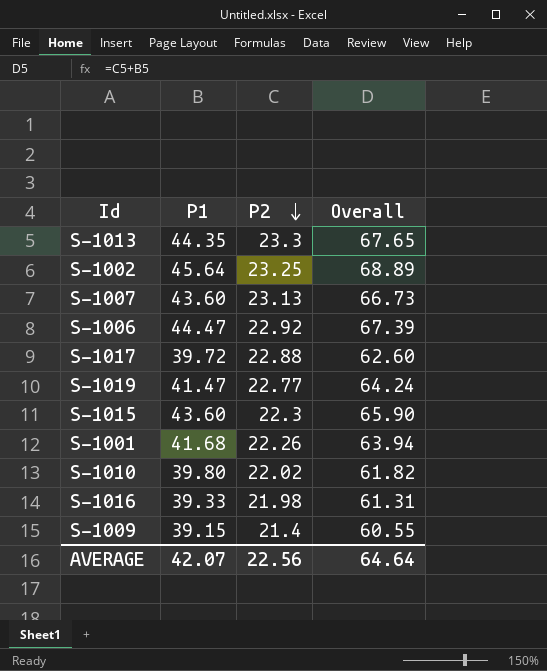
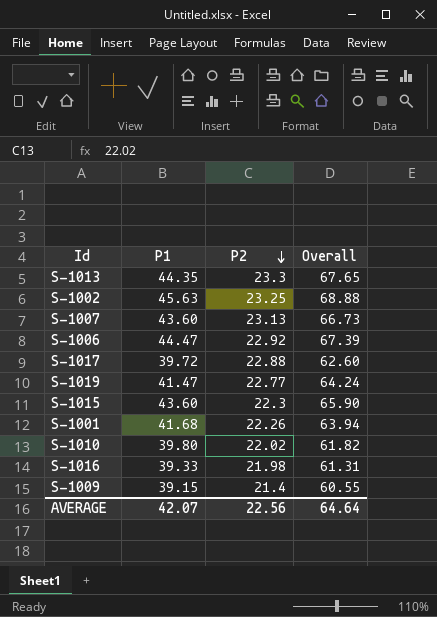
S-1002 | P1: 45.64 -> 45.63
S-1002 | Overall: 68.89 -> 68.88

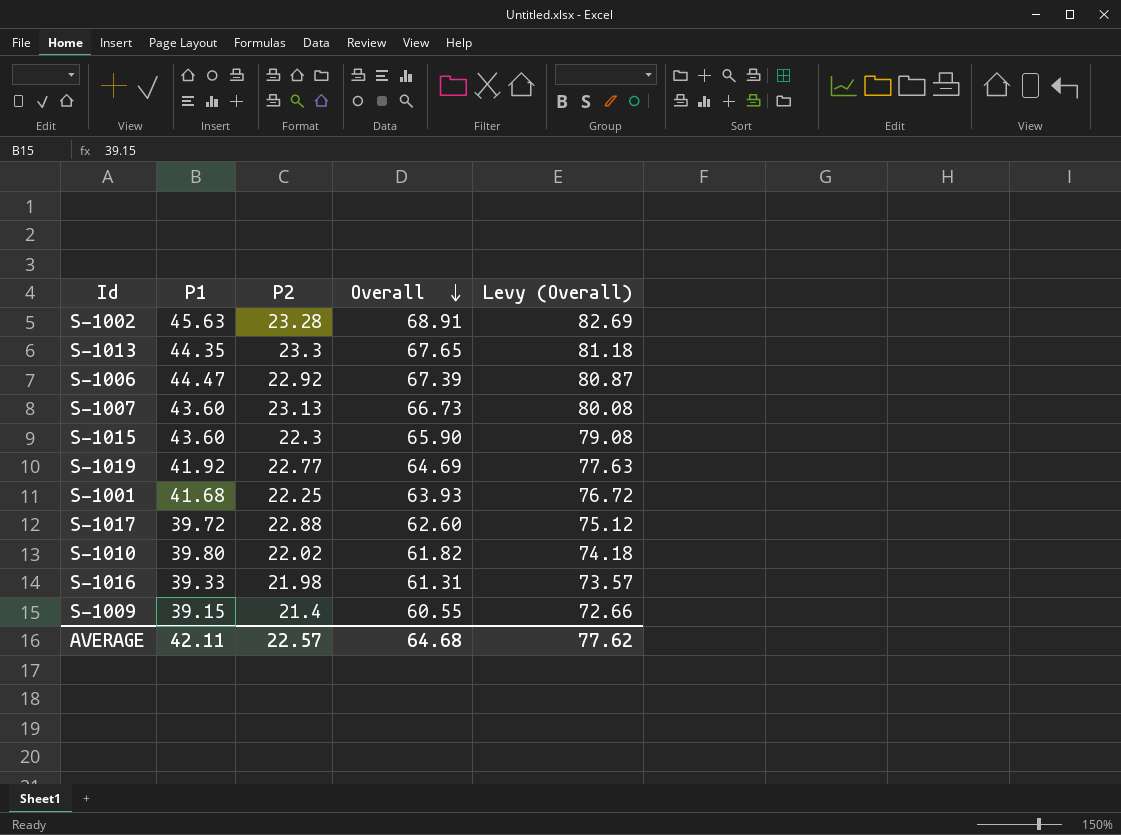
row order: P2 descending -> Overall descending
column Levy (Overall) | formula: none -> [Overall] * 1.2
S-1002 | P2: 23.25 -> 23.28
S-1002 | Overall: 68.88 -> 68.91
S-1019 | P1: 41.47 -> 41.92
S-1019 | Overall: 64.24 -> 64.69
S-1001 | P2: 22.26 -> 22.25
S-1001 | Overall: 63.94 -> 63.93
AVERAGE | P1: 42.07 -> 42.11
AVERAGE | P2: 22.56 -> 22.57
AVERAGE | Overall: 64.64 -> 64.68

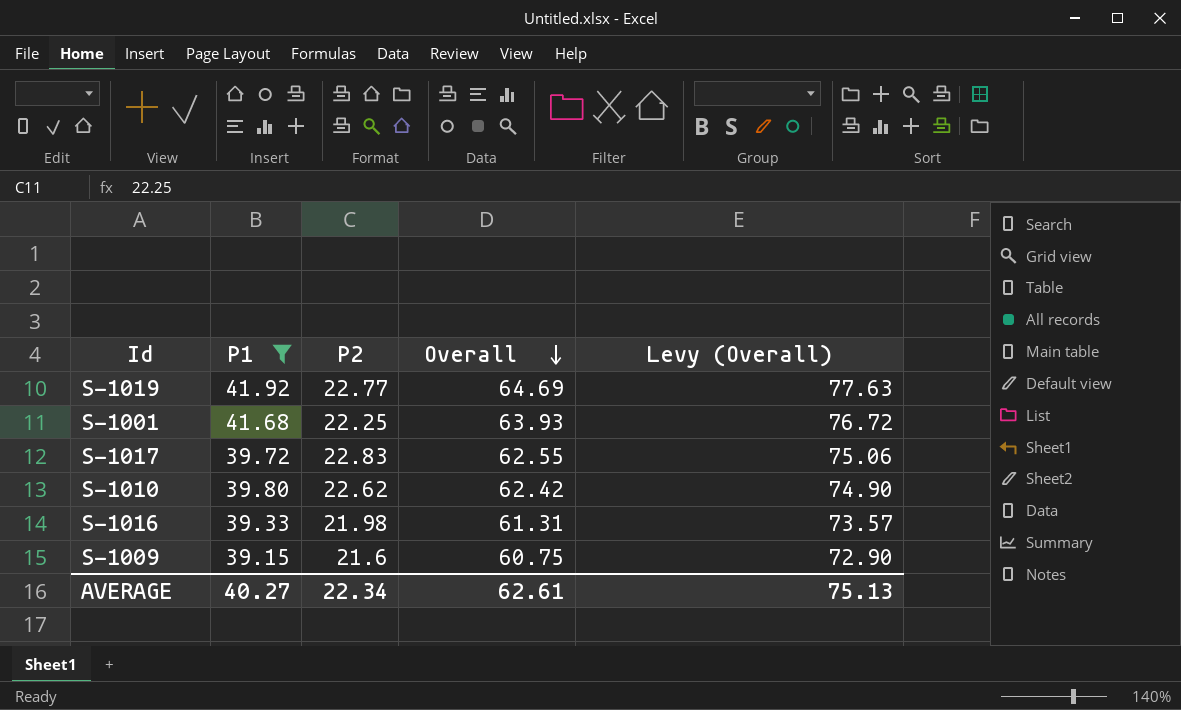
filter: none -> P1 <= 41.92
S-1017 | P2: 22.88 -> 22.83
S-1017 | Overall: 62.60 -> 62.55
S-1017 | Levy (Overall): 75.12 -> 75.06
S-1010 | P2: 22.02 -> 22.62
S-1010 | Overall: 61.82 -> 62.42
S-1010 | Levy (Overall): 74.18 -> 74.90
S-1009 | P2: 21.4 -> 21.6
S-1009 | Overall: 60.55 -> 60.75
S-1009 | Levy (Overall): 72.66 -> 72.90
AVERAGE | P1: 42.11 -> 40.27
AVERAGE | P2: 22.57 -> 22.34
AVERAGE | Overall: 64.68 -> 62.61
AVERAGE | Levy (Overall): 77.62 -> 75.13

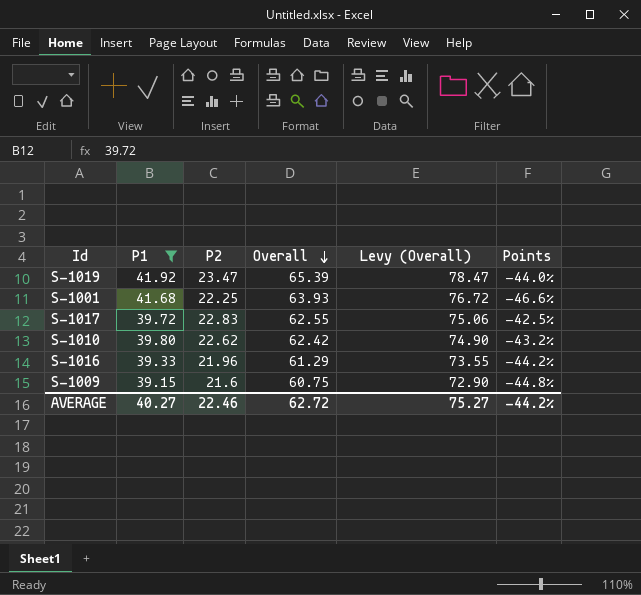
column Points | formula: none -> ([P2] - [P1]) / [P1]
S-1019 | P2: 22.77 -> 23.47
S-1019 | Overall: 64.69 -> 65.39
S-1019 | Levy (Overall): 77.63 -> 78.47
S-1016 | P2: 21.98 -> 21.96
S-1016 | Overall: 61.31 -> 61.29
S-1016 | Levy (Overall): 73.57 -> 73.55
AVERAGE | P2: 22.34 -> 22.46
AVERAGE | Overall: 62.61 -> 62.72
AVERAGE | Levy (Overall): 75.13 -> 75.27

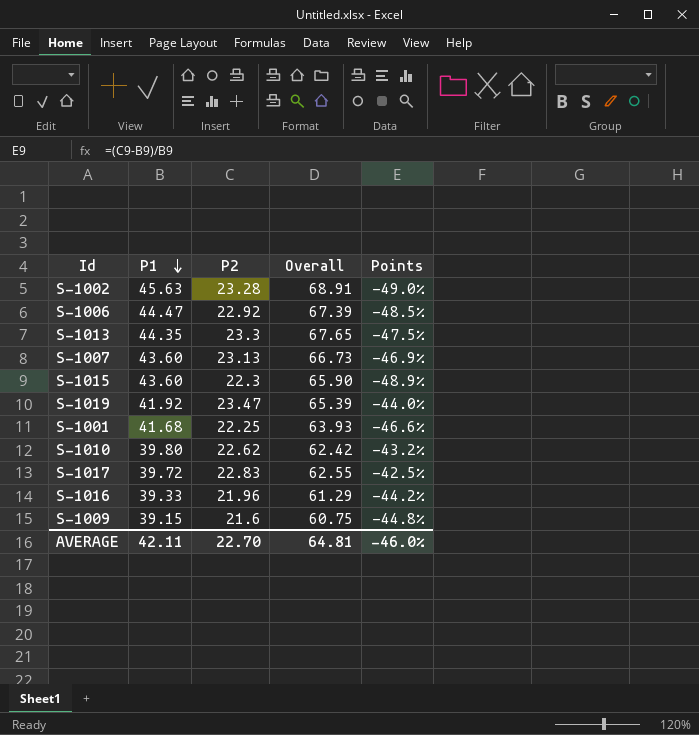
filter: P1 <= 41.92 -> none
row order: Overall descending -> P1 descending
column Levy (Overall) | formula: [Overall] * 1.2 -> none
AVERAGE | P1: 40.27 -> 42.11
AVERAGE | P2: 22.46 -> 22.70
AVERAGE | Overall: 62.72 -> 64.81
AVERAGE | Points: -44.2% -> -46.0%

